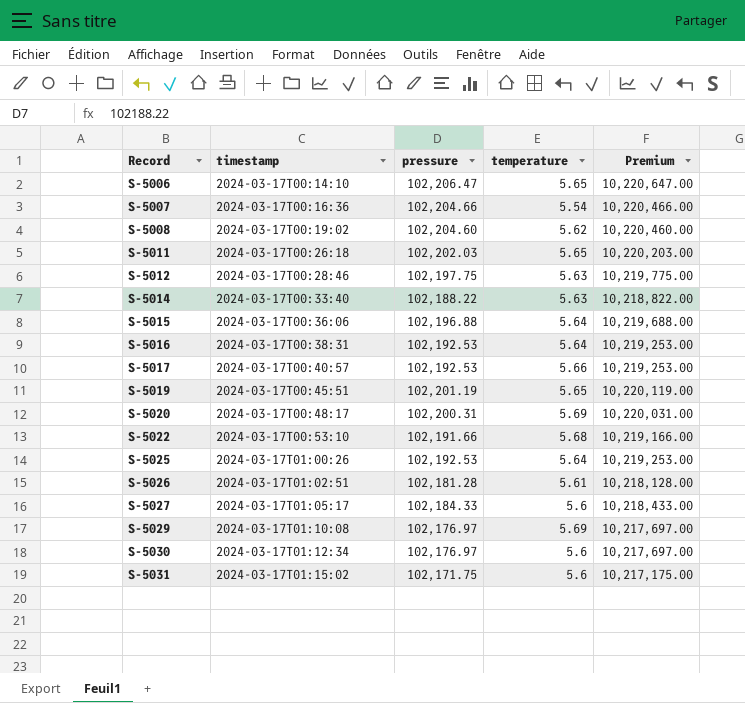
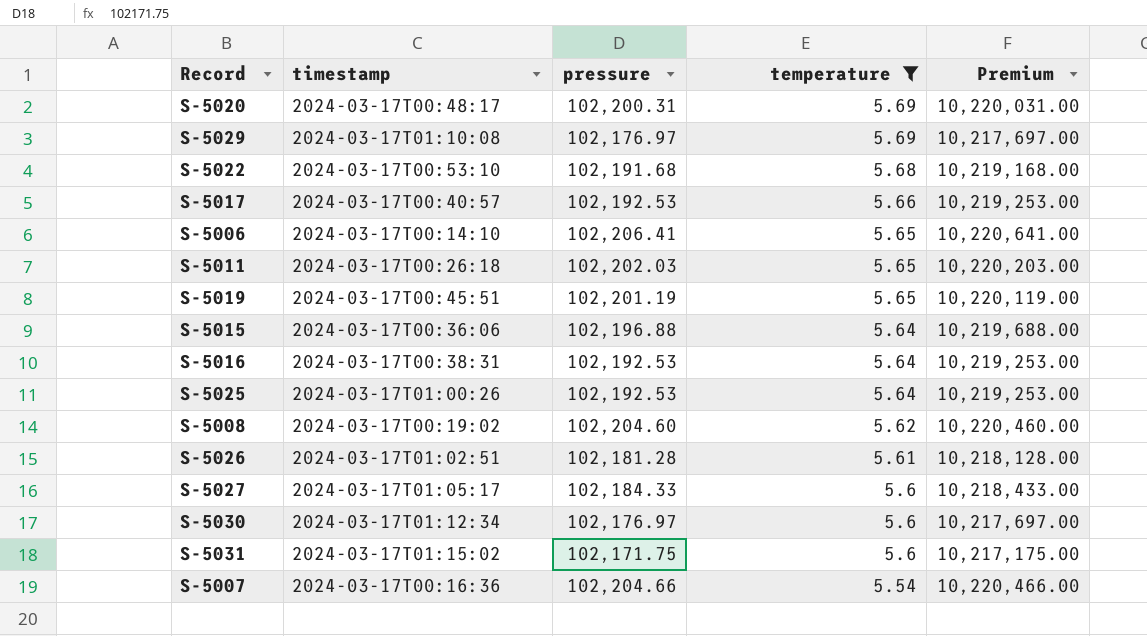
filter: none -> temperature != 5.63
row order: Record ascending -> temperature descending
S-5022 | pressure: 102,191.66 -> 102,191.68
S-5022 | Premium: 10,219,166.00 -> 10,219,168.00
S-5006 | pressure: 102,206.47 -> 102,206.41
S-5006 | Premium: 10,220,647.00 -> 10,220,641.00

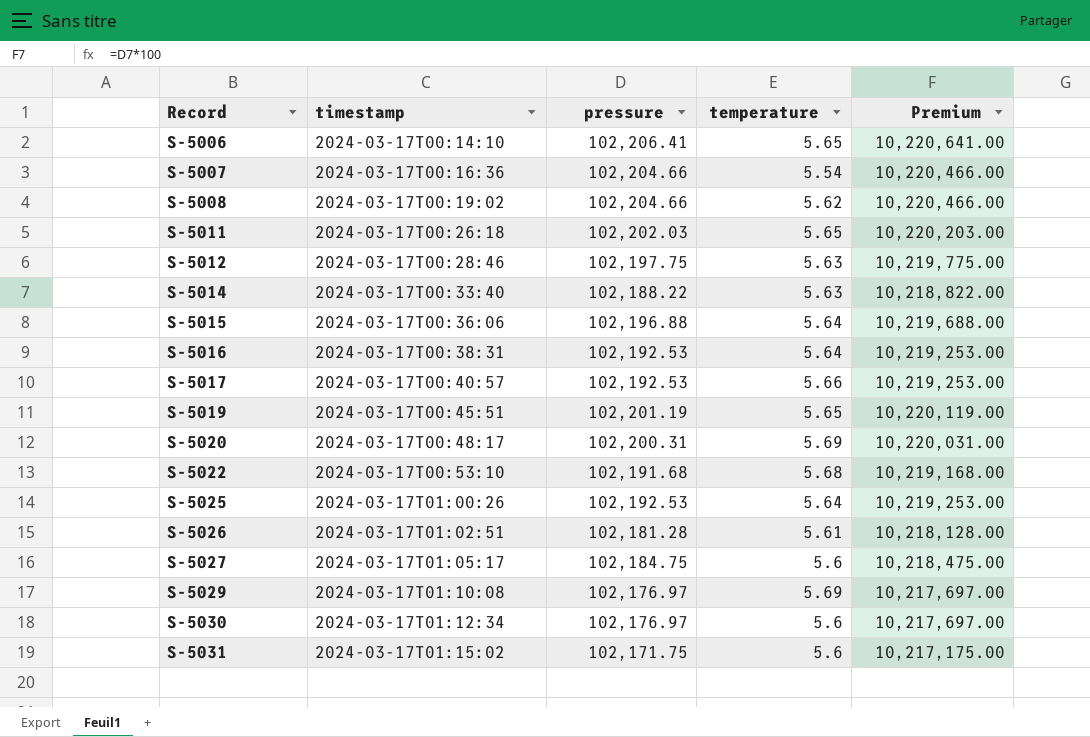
filter: temperature != 5.63 -> none
row order: temperature descending -> Record ascending
S-5008 | pressure: 102,204.60 -> 102,204.66
S-5008 | Premium: 10,220,460.00 -> 10,220,466.00
S-5027 | pressure: 102,184.33 -> 102,184.75
S-5027 | Premium: 10,218,433.00 -> 10,218,475.00

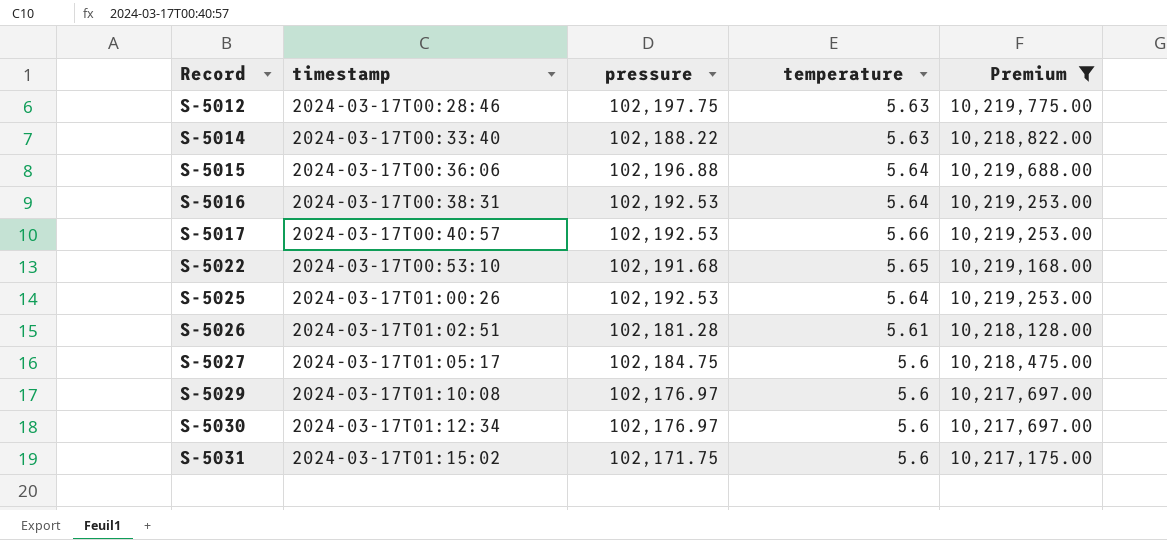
filter: none -> Premium <= 10,219,775.00
S-5022 | temperature: 5.68 -> 5.65
S-5029 | temperature: 5.69 -> 5.6

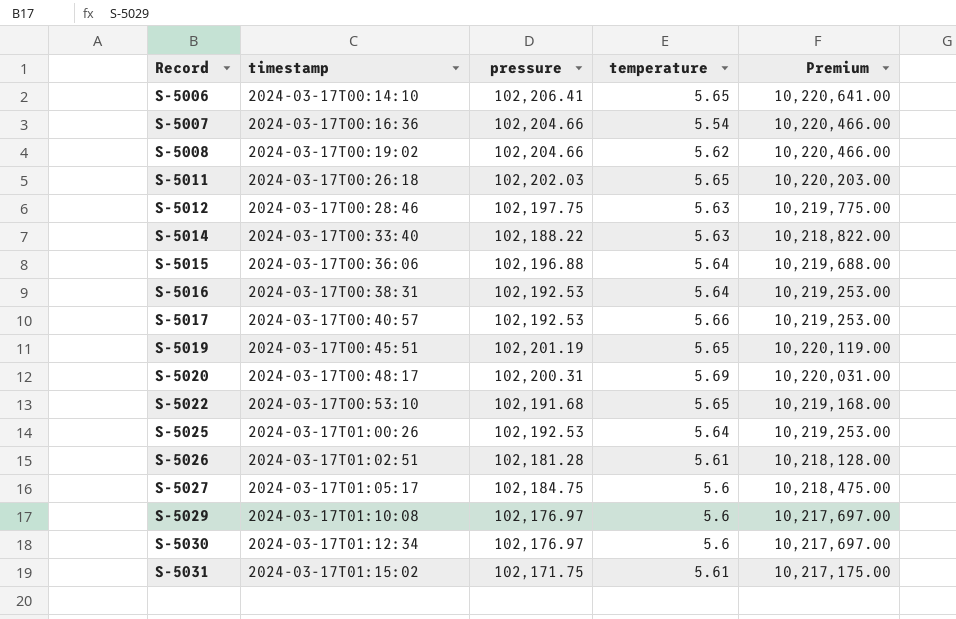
filter: Premium <= 10,219,775.00 -> none
S-5031 | temperature: 5.6 -> 5.61

